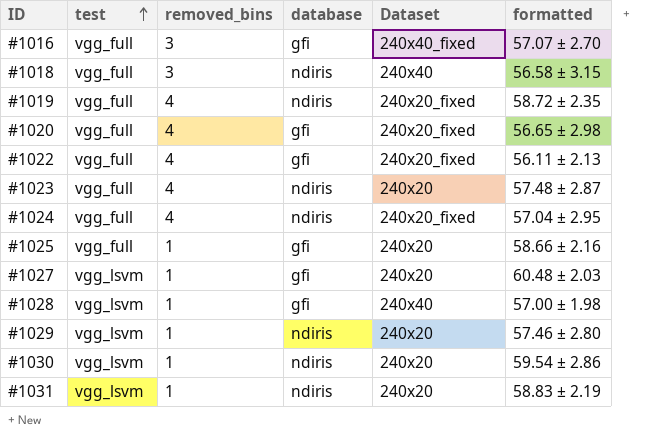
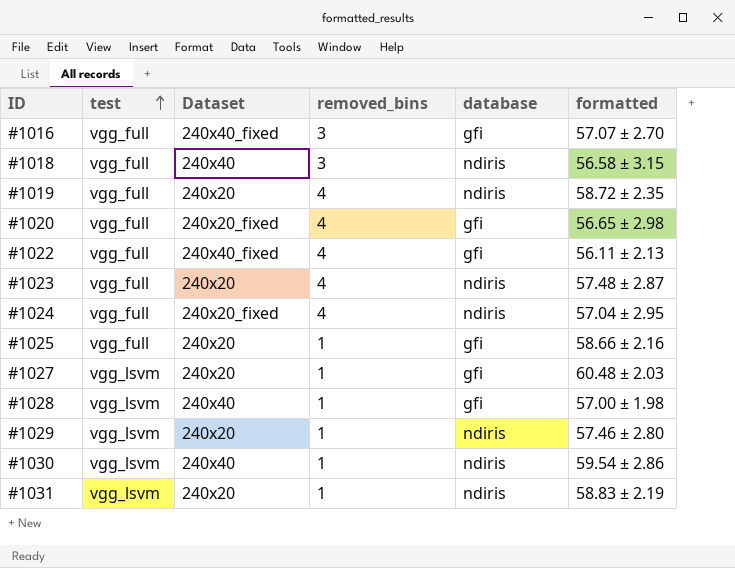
column Dataset | position: 5 -> 3
#1019 | Dataset: 240x20_fixed -> 240x20
#1022 | Dataset: 240x20_fixed -> 240x40_fixed
#1030 | Dataset: 240x20 -> 240x40

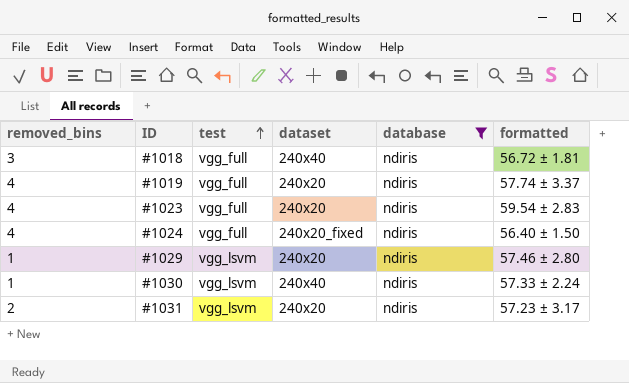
filter: none -> database = ndiris
column removed_bins | position: 4 -> 1
column name: Dataset -> dataset
#1018 | formatted: 56.58 ± 3.15 -> 56.72 ± 1.81
#1019 | formatted: 58.72 ± 2.35 -> 57.74 ± 3.37
#1023 | formatted: 57.48 ± 2.87 -> 59.54 ± 2.83
#1024 | formatted: 57.04 ± 2.95 -> 56.40 ± 1.50
#1030 | formatted: 59.54 ± 2.86 -> 57.33 ± 2.24
#1031 | removed_bins: 1 -> 2
#1031 | formatted: 58.83 ± 2.19 -> 57.23 ± 3.17

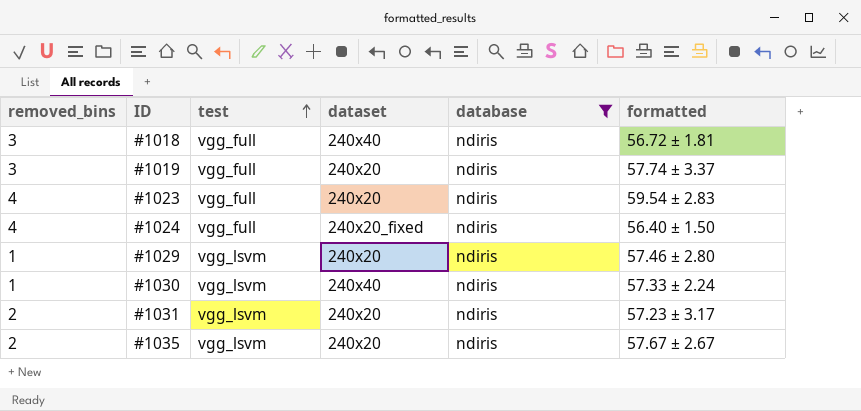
#1019 | removed_bins: 4 -> 3
row #1035: none -> 2 | vgg_lsvm | 240x20 | ndiris | 57.67 ± 2.67

